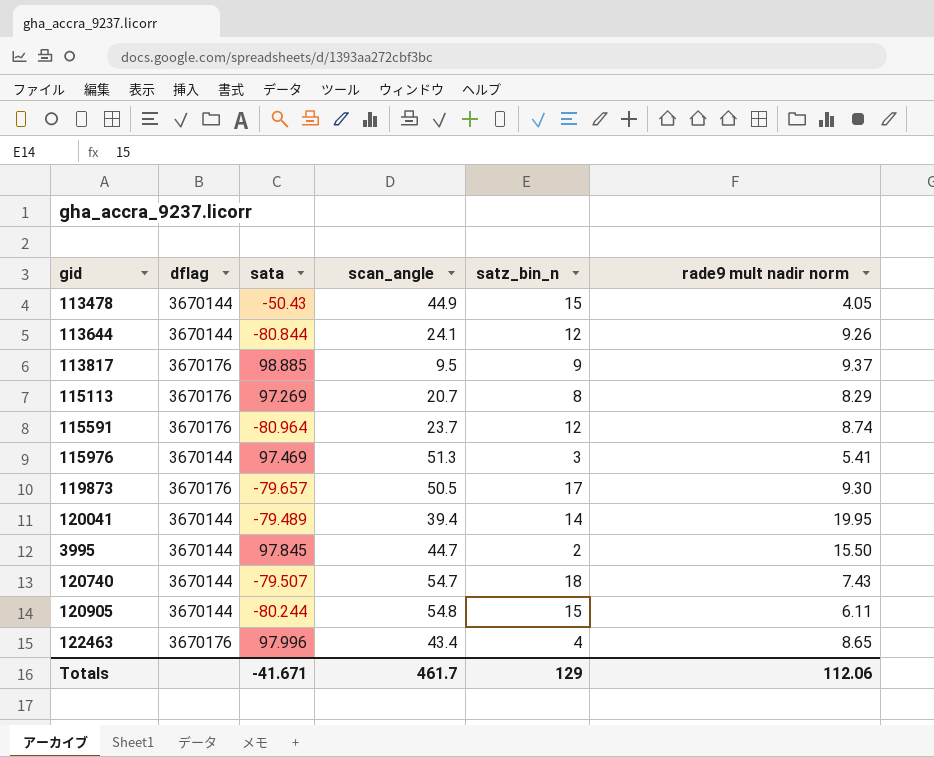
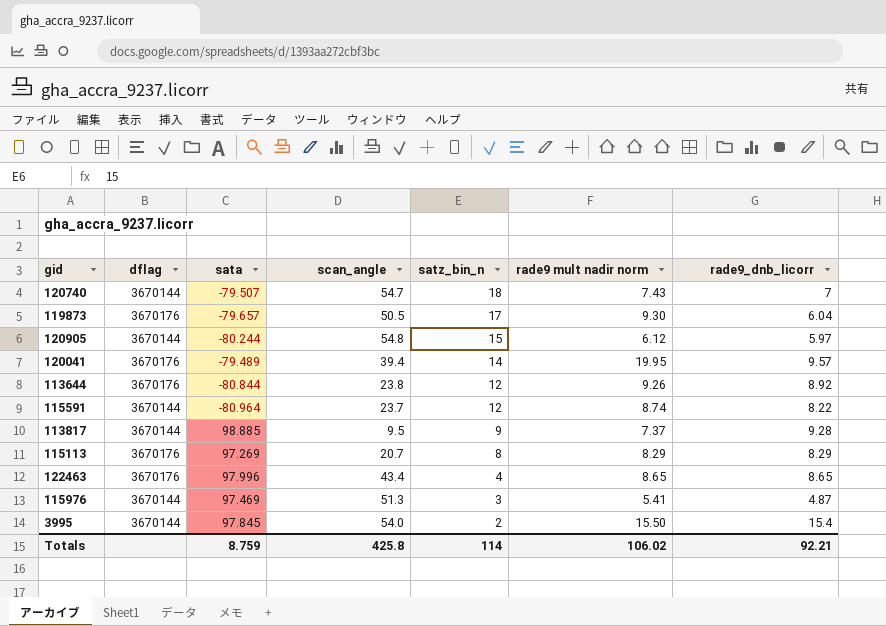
row order: none -> satz_bin_n descending
column rade9_dnb_licorr | position: none -> 7
row 113478: 3670144 | -50.43 | 44.9 | 15 | 4.05 -> none
120905 | rade9 mult nadir norm: 6.11 -> 6.12
120041 | dflag: 3670144 -> 3670176
113644 | dflag: 3670144 -> 3670176
113644 | scan_angle: 24.1 -> 23.8
115591 | dflag: 3670176 -> 3670144
113817 | dflag: 3670176 -> 3670144
113817 | rade9 mult nadir norm: 9.37 -> 7.37
3995 | scan_angle: 44.7 -> 54.0
Totals | sata: -41.671 -> 8.759
Totals | scan_angle: 461.7 -> 425.8
Totals | satz_bin_n: 129 -> 114
Totals | rade9 mult nadir norm: 112.06 -> 106.02

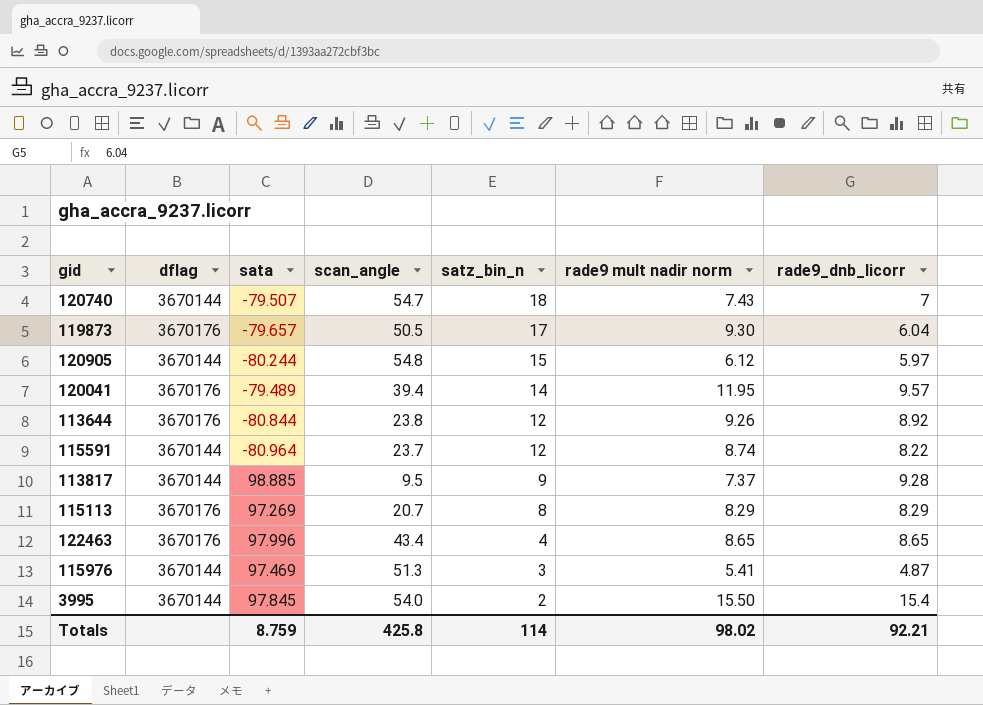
120041 | rade9 mult nadir norm: 19.95 -> 11.95
Totals | rade9 mult nadir norm: 106.02 -> 98.02

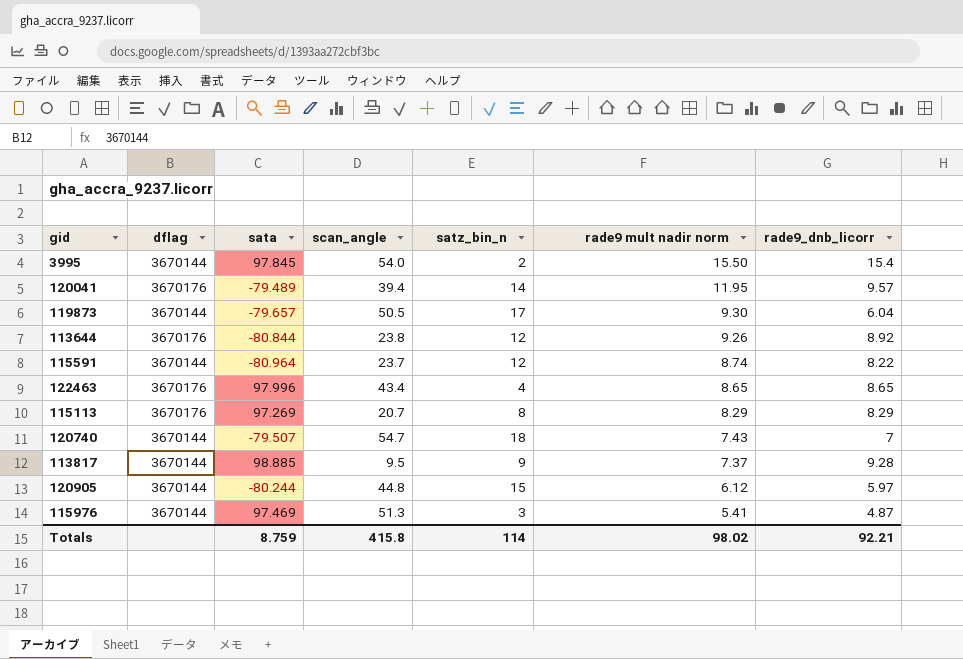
row order: satz_bin_n descending -> rade9 mult nadir norm descending
119873 | dflag: 3670176 -> 3670144
120905 | scan_angle: 54.8 -> 44.8
Totals | scan_angle: 425.8 -> 415.8

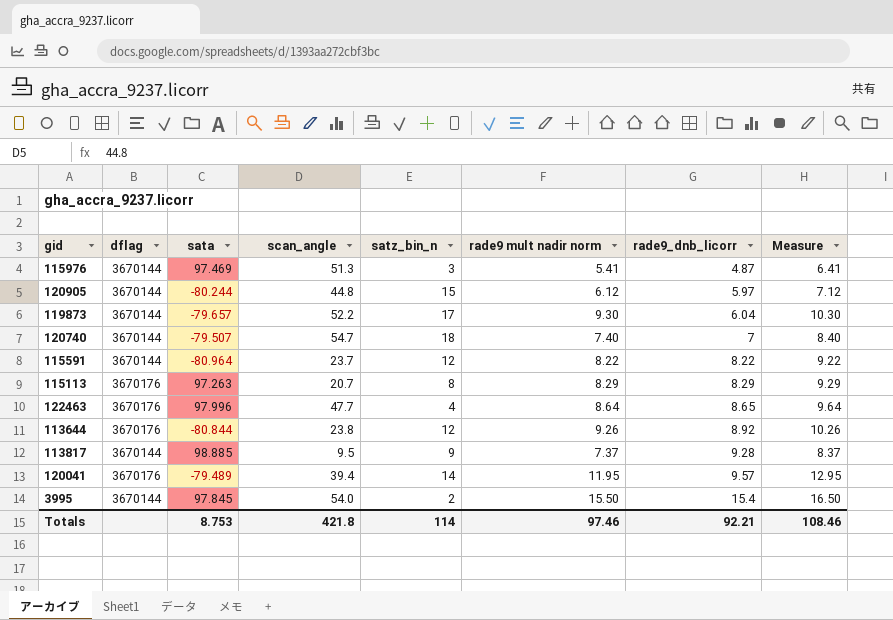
row order: rade9 mult nadir norm descending -> rade9_dnb_licorr ascending
column Measure | formula: none -> [rade9 mult nadir norm] + 1
119873 | scan_angle: 50.5 -> 52.2
120740 | rade9 mult nadir norm: 7.43 -> 7.40
115591 | rade9 mult nadir norm: 8.74 -> 8.22
115113 | sata: 97.269 -> 97.263
122463 | scan_angle: 43.4 -> 47.7
122463 | rade9 mult nadir norm: 8.65 -> 8.64
Totals | sata: 8.759 -> 8.753
Totals | scan_angle: 415.8 -> 421.8
Totals | rade9 mult nadir norm: 98.02 -> 97.46

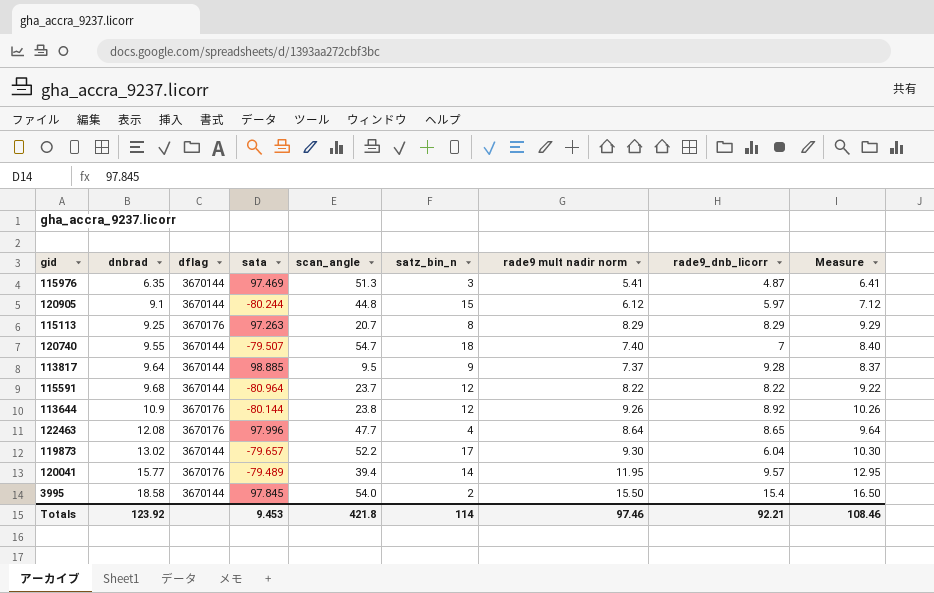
row order: rade9_dnb_licorr ascending -> dnbrad ascending
column dnbrad | position: none -> 2
113644 | sata: -80.844 -> -80.144
Totals | sata: 8.753 -> 9.453

